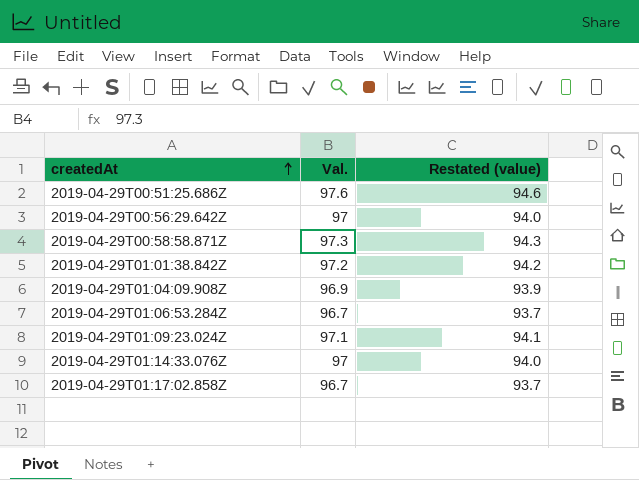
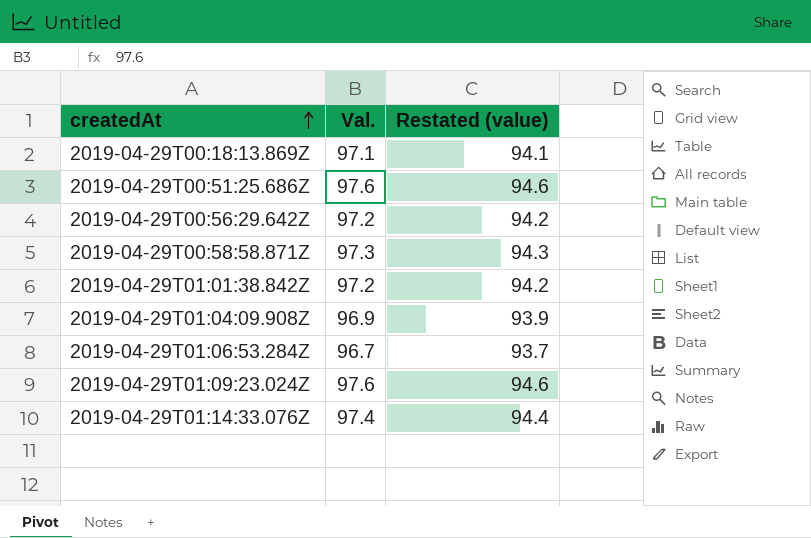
row 2019-04-29T01:17:02.858Z: 96.7 | 93.7 -> none
row 2019-04-29T00:18:13.869Z: none -> 97.1 | 94.1
2019-04-29T00:56:29.642Z | Val.: 97 -> 97.2
2019-04-29T00:56:29.642Z | Restated (value): 94.0 -> 94.2
2019-04-29T01:09:23.024Z | Val.: 97.1 -> 97.6
2019-04-29T01:09:23.024Z | Restated (value): 94.1 -> 94.6
2019-04-29T01:14:33.076Z | Val.: 97 -> 97.4
2019-04-29T01:14:33.076Z | Restated (value): 94.0 -> 94.4

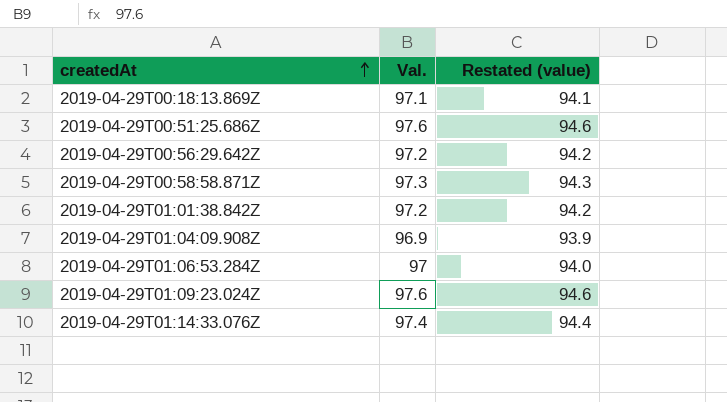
2019-04-29T01:06:53.284Z | Val.: 96.7 -> 97
2019-04-29T01:06:53.284Z | Restated (value): 93.7 -> 94.0

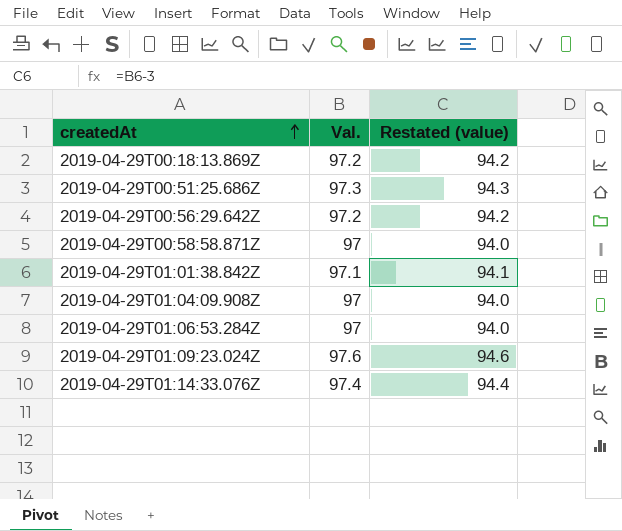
2019-04-29T00:18:13.869Z | Val.: 97.1 -> 97.2
2019-04-29T00:18:13.869Z | Restated (value): 94.1 -> 94.2
2019-04-29T00:51:25.686Z | Val.: 97.6 -> 97.3
2019-04-29T00:51:25.686Z | Restated (value): 94.6 -> 94.3
2019-04-29T00:58:58.871Z | Val.: 97.3 -> 97
2019-04-29T00:58:58.871Z | Restated (value): 94.3 -> 94.0
2019-04-29T01:01:38.842Z | Val.: 97.2 -> 97.1
2019-04-29T01:01:38.842Z | Restated (value): 94.2 -> 94.1
2019-04-29T01:04:09.908Z | Val.: 96.9 -> 97
2019-04-29T01:04:09.908Z | Restated (value): 93.9 -> 94.0

